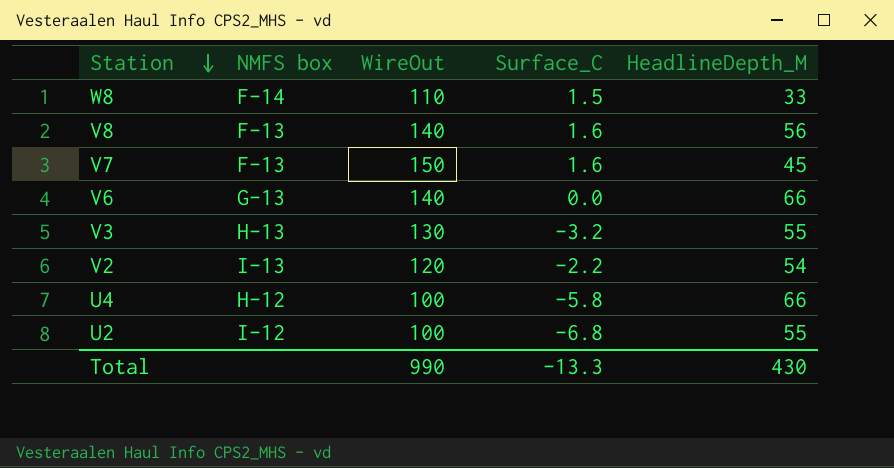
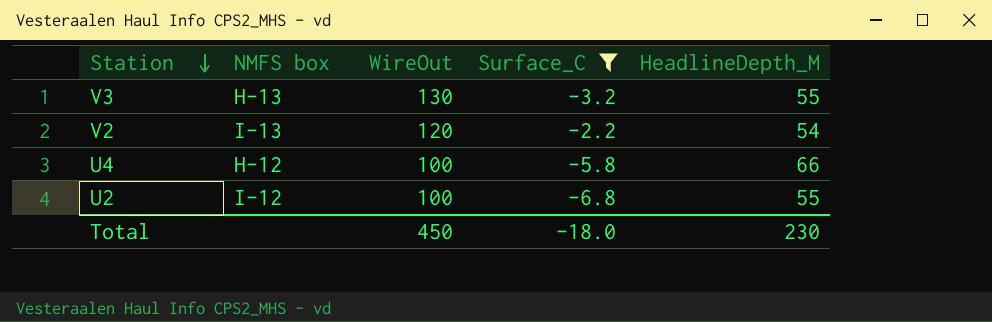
filter: none -> Surface_C <= -2.2
Total | WireOut: 990 -> 450
Total | Surface_C: -13.3 -> -18.0
Total | HeadlineDepth_M: 430 -> 230

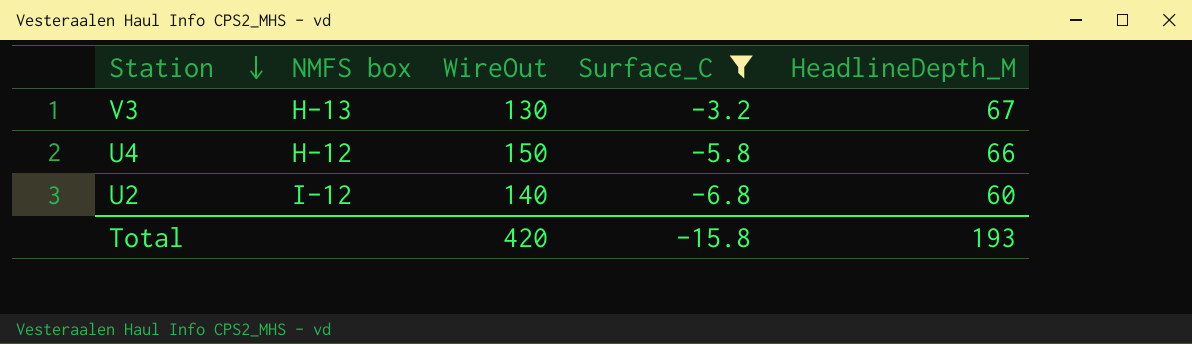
row V2: I-13 | 120 | -2.2 | 54 -> none
V3 | HeadlineDepth_M: 55 -> 67
U4 | WireOut: 100 -> 150
U2 | WireOut: 100 -> 140
U2 | HeadlineDepth_M: 55 -> 60
Total | WireOut: 450 -> 420
Total | Surface_C: -18.0 -> -15.8
Total | HeadlineDepth_M: 230 -> 193

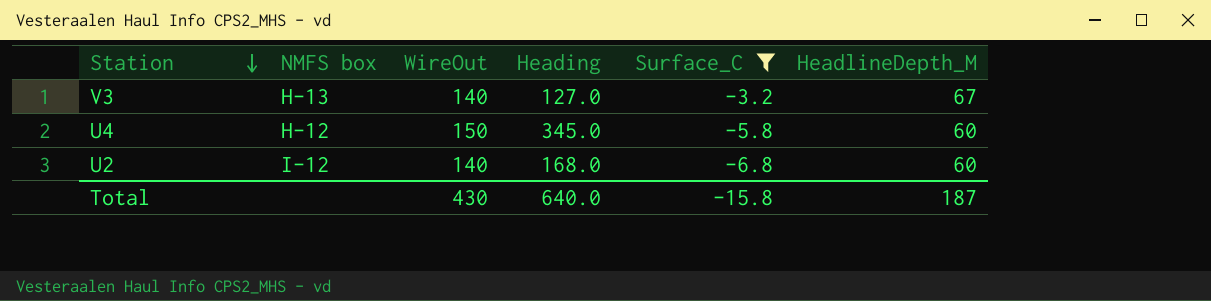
column Heading | position: none -> 4
V3 | WireOut: 130 -> 140
U4 | HeadlineDepth_M: 66 -> 60
Total | WireOut: 420 -> 430
Total | HeadlineDepth_M: 193 -> 187

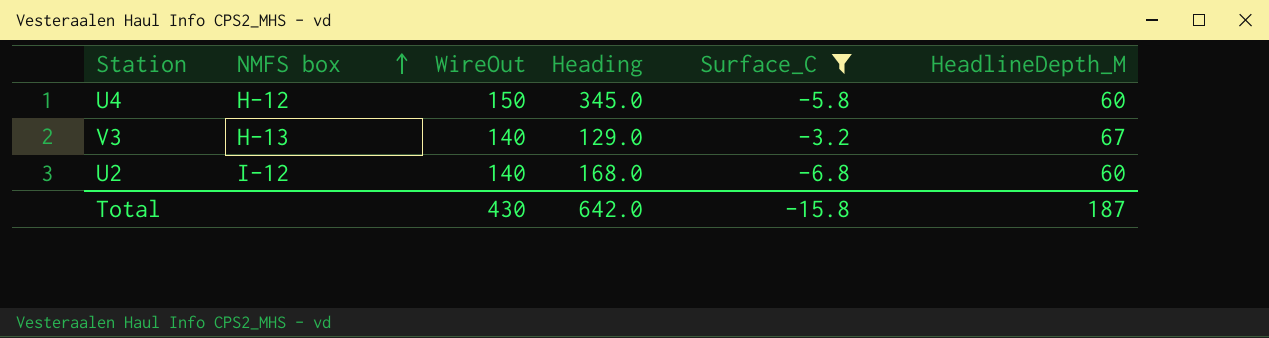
row order: Station descending -> NMFS box ascending
V3 | Heading: 127.0 -> 129.0
Total | Heading: 640.0 -> 642.0

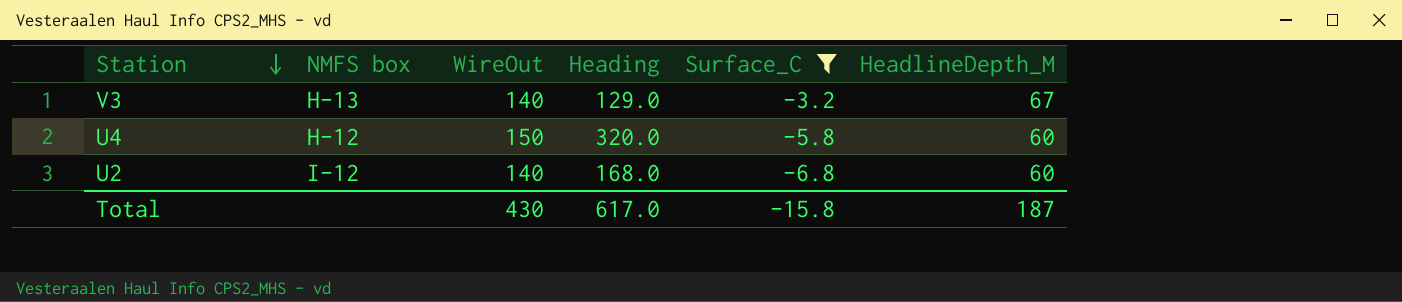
row order: NMFS box ascending -> Station descending
U4 | Heading: 345.0 -> 320.0
Total | Heading: 642.0 -> 617.0

